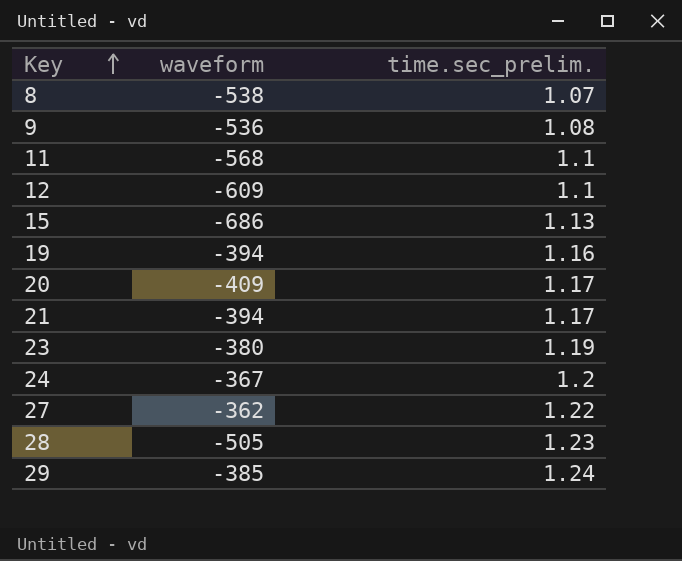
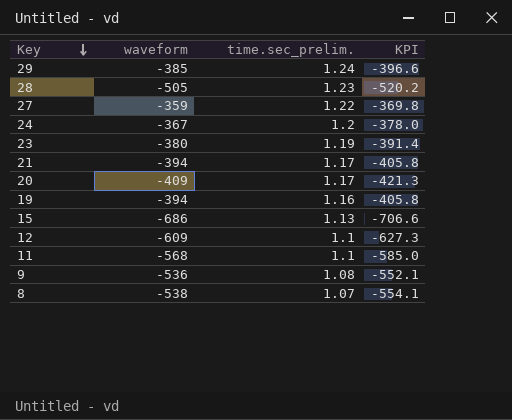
row order: Key ascending -> Key descending
column KPI | formula: none -> [waveform] * 1.03
27 | waveform: -362 -> -359

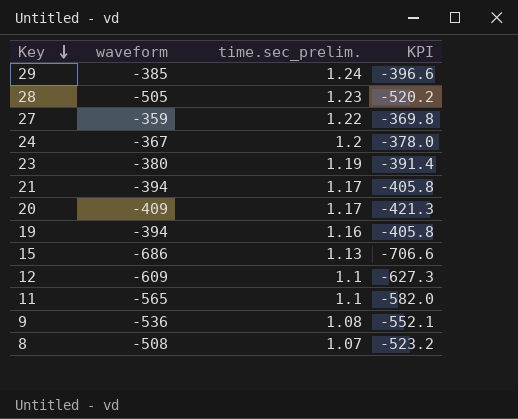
11 | waveform: -568 -> -565
11 | KPI: -585.0 -> -582.0
8 | waveform: -538 -> -508
8 | KPI: -554.1 -> -523.2

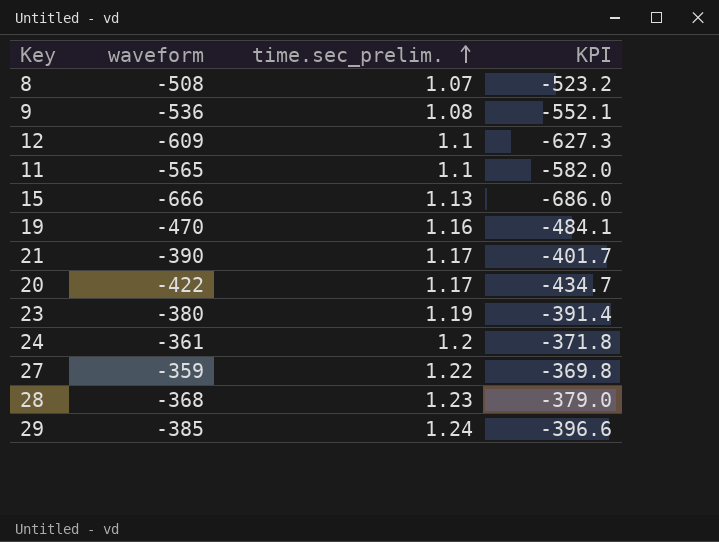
row order: Key descending -> time.sec_prelim. ascending
15 | waveform: -686 -> -666
15 | KPI: -706.6 -> -686.0
19 | waveform: -394 -> -470
19 | KPI: -405.8 -> -484.1
21 | waveform: -394 -> -390
21 | KPI: -405.8 -> -401.7
20 | waveform: -409 -> -422
20 | KPI: -421.3 -> -434.7
24 | waveform: -367 -> -361
24 | KPI: -378.0 -> -371.8
28 | waveform: -505 -> -368
28 | KPI: -520.2 -> -379.0

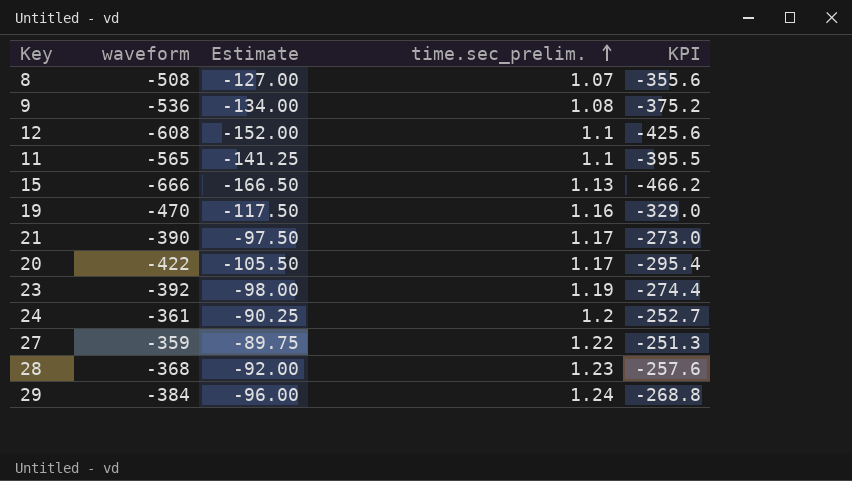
column Estimate | formula: none -> [waveform] * 0.25
column KPI | formula: [waveform] * 1.03 -> [waveform] * 0.7
12 | waveform: -609 -> -608
23 | waveform: -380 -> -392
29 | waveform: -385 -> -384

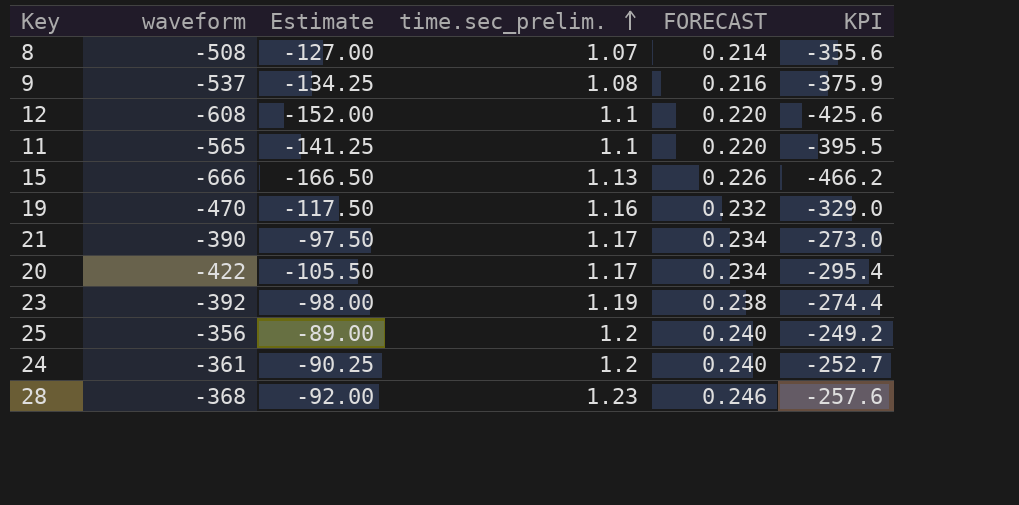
column FORECAST | formula: none -> [time.sec_prelim.] * 0.2
row 27: -359 | -89.75 | 1.22 | -251.3 -> none
row 29: -384 | -96.00 | 1.24 | -268.8 -> none
9 | waveform: -536 -> -537
9 | Estimate: -134.00 -> -134.25
9 | KPI: -375.2 -> -375.9
row 25: none -> -356 | -89.00 | 1.2 | 0.240 | -249.2

